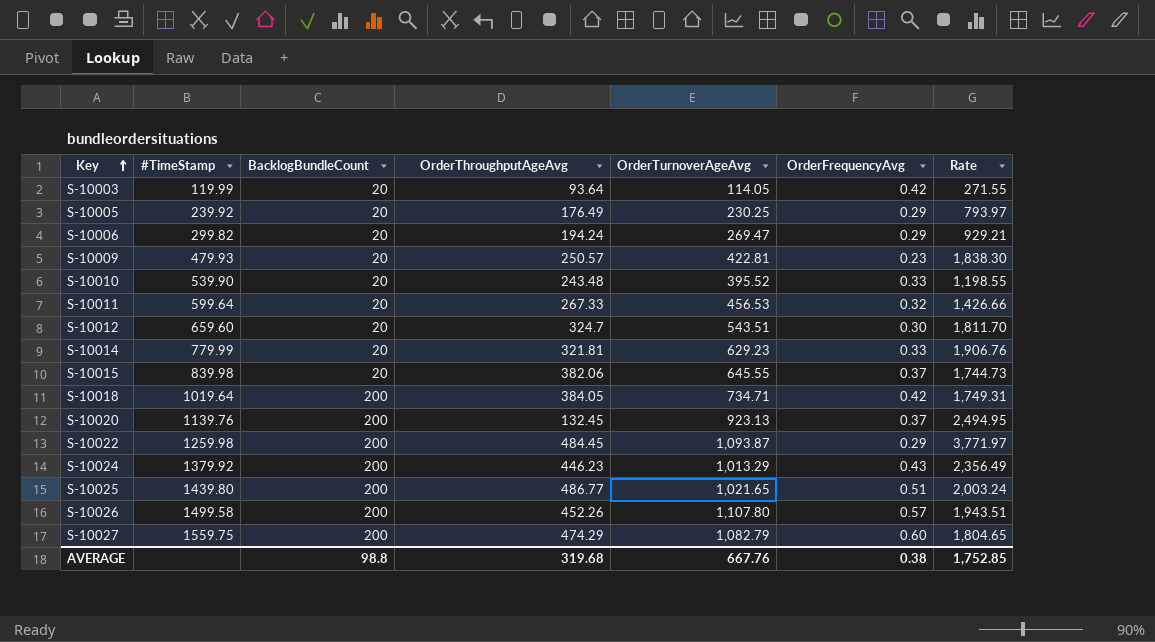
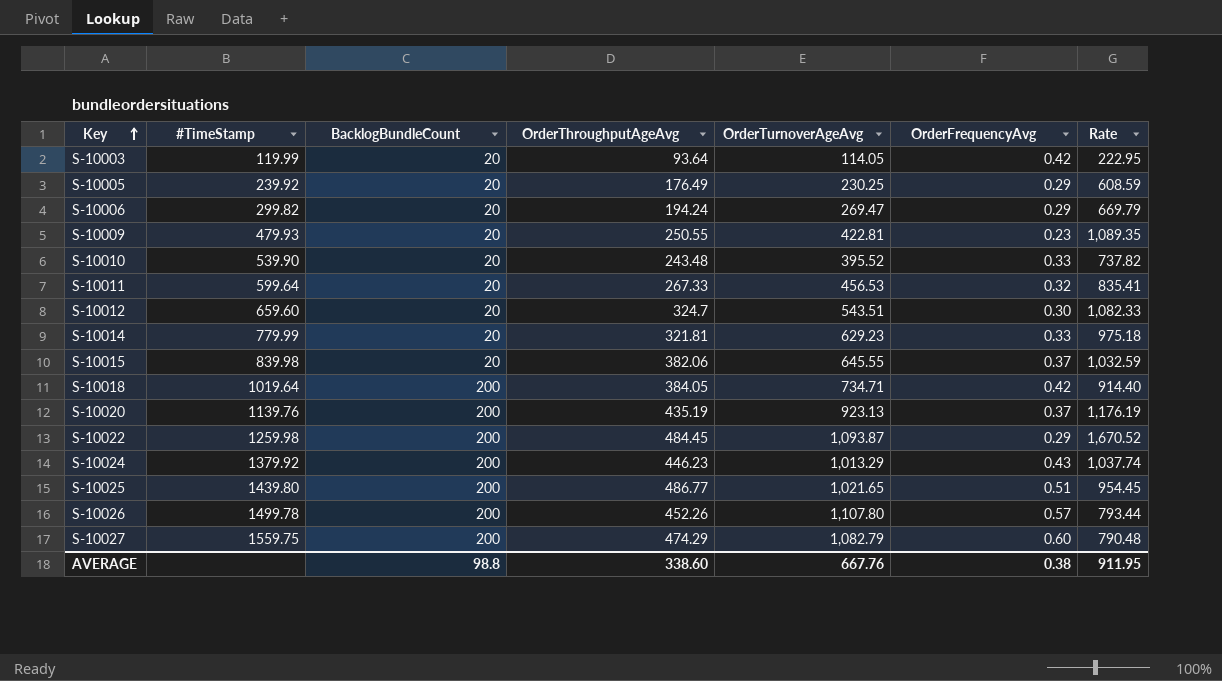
column Rate | formula: [OrderTurnoverAgeAvg] / [OrderFrequencyAvg] -> [OrderThroughputAgeAvg] / [OrderFrequencyAvg]
S-10009 | OrderThroughputAgeAvg: 250.57 -> 250.55
S-10020 | OrderThroughputAgeAvg: 132.45 -> 435.19
S-10026 | #TimeStamp: 1499.58 -> 1499.78
AVERAGE | OrderThroughputAgeAvg: 319.68 -> 338.60
AVERAGE | Rate: 1,752.85 -> 911.95

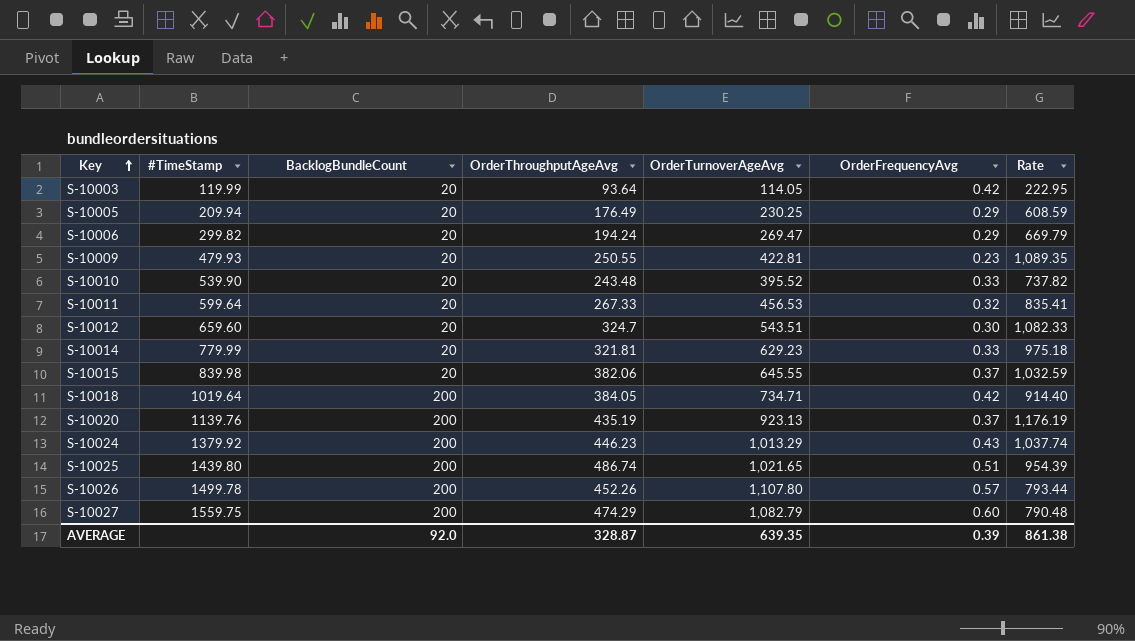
row S-10022: 1259.98 | 200 | 484.45 | 1,093.87 | 0.29 | 1,670.52 -> none
S-10005 | #TimeStamp: 239.92 -> 209.94
S-10025 | OrderThroughputAgeAvg: 486.77 -> 486.74
S-10025 | Rate: 954.45 -> 954.39
AVERAGE | BacklogBundleCount: 98.8 -> 92.0
AVERAGE | OrderThroughputAgeAvg: 338.60 -> 328.87
AVERAGE | OrderTurnoverAgeAvg: 667.76 -> 639.35
AVERAGE | OrderFrequencyAvg: 0.38 -> 0.39
AVERAGE | Rate: 911.95 -> 861.38

